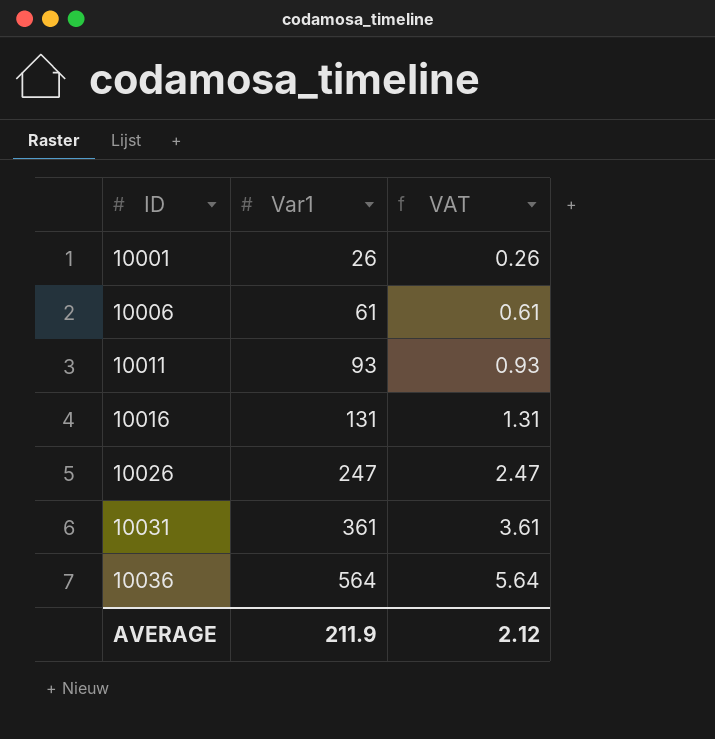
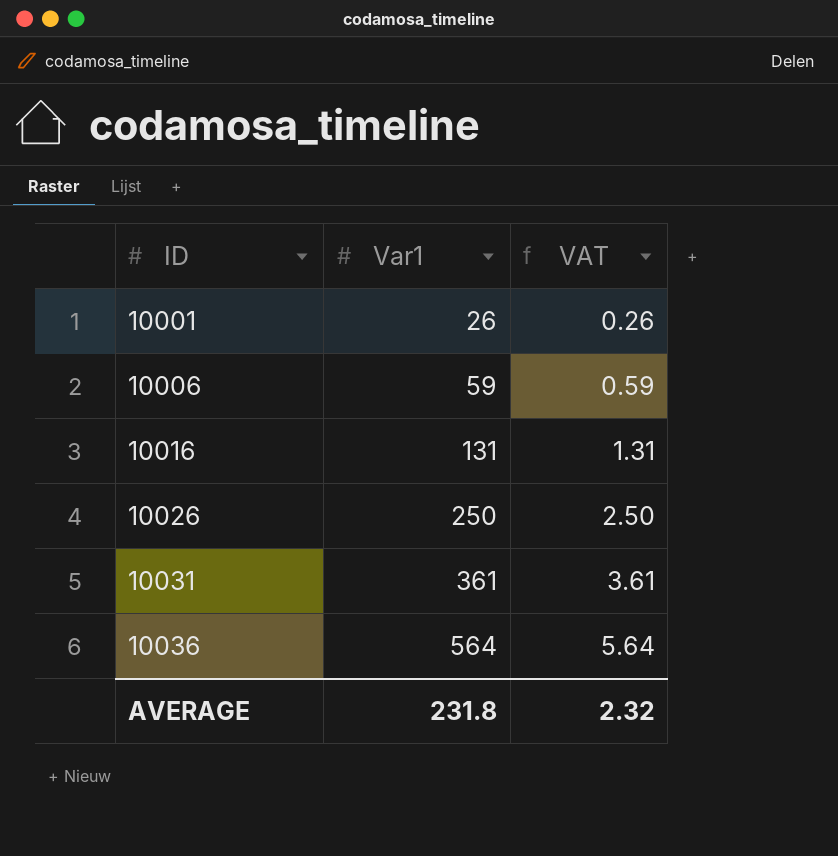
row 10011: 93 | 0.93 -> none
10006 | Var1: 61 -> 59
10006 | VAT: 0.61 -> 0.59
10026 | Var1: 247 -> 250
10026 | VAT: 2.47 -> 2.50
AVERAGE | Var1: 211.9 -> 231.8
AVERAGE | VAT: 2.12 -> 2.32

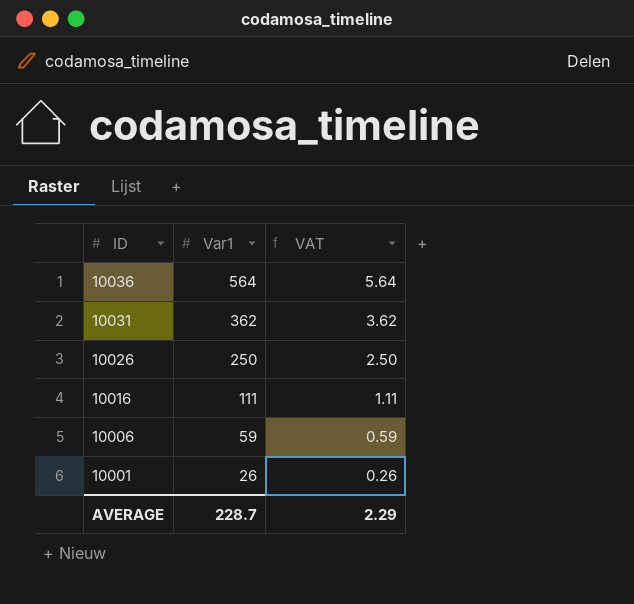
row order: ID ascending -> ID descending
10031 | Var1: 361 -> 362
10031 | VAT: 3.61 -> 3.62
10016 | Var1: 131 -> 111
10016 | VAT: 1.31 -> 1.11
AVERAGE | Var1: 231.8 -> 228.7
AVERAGE | VAT: 2.32 -> 2.29

